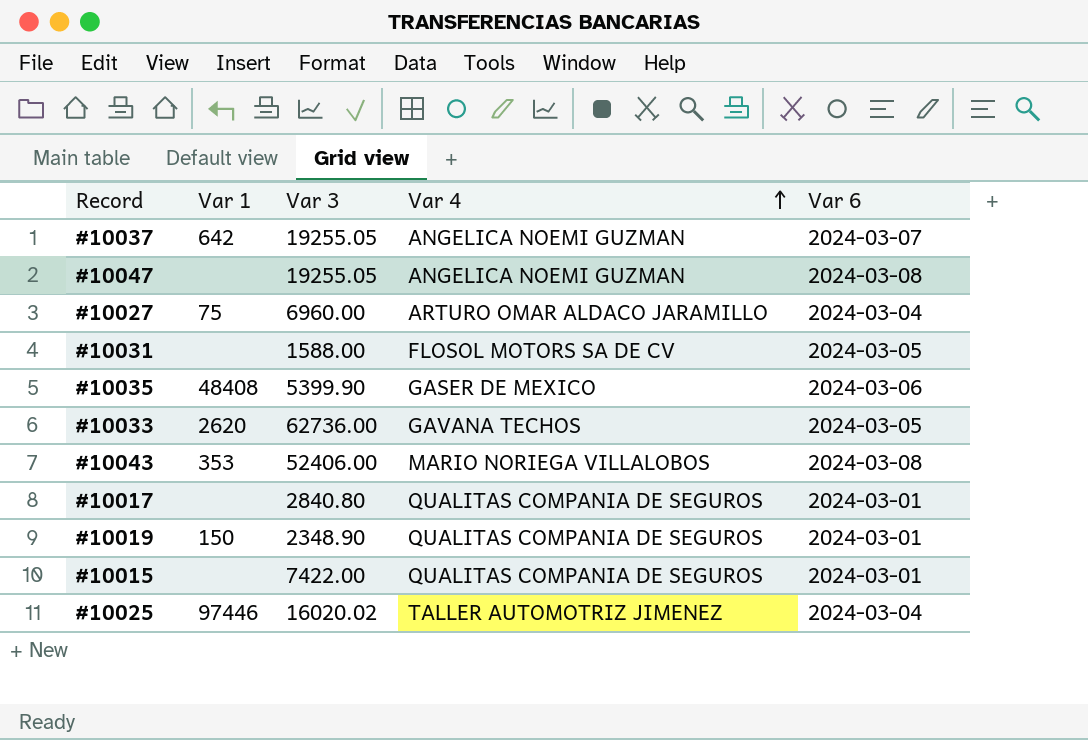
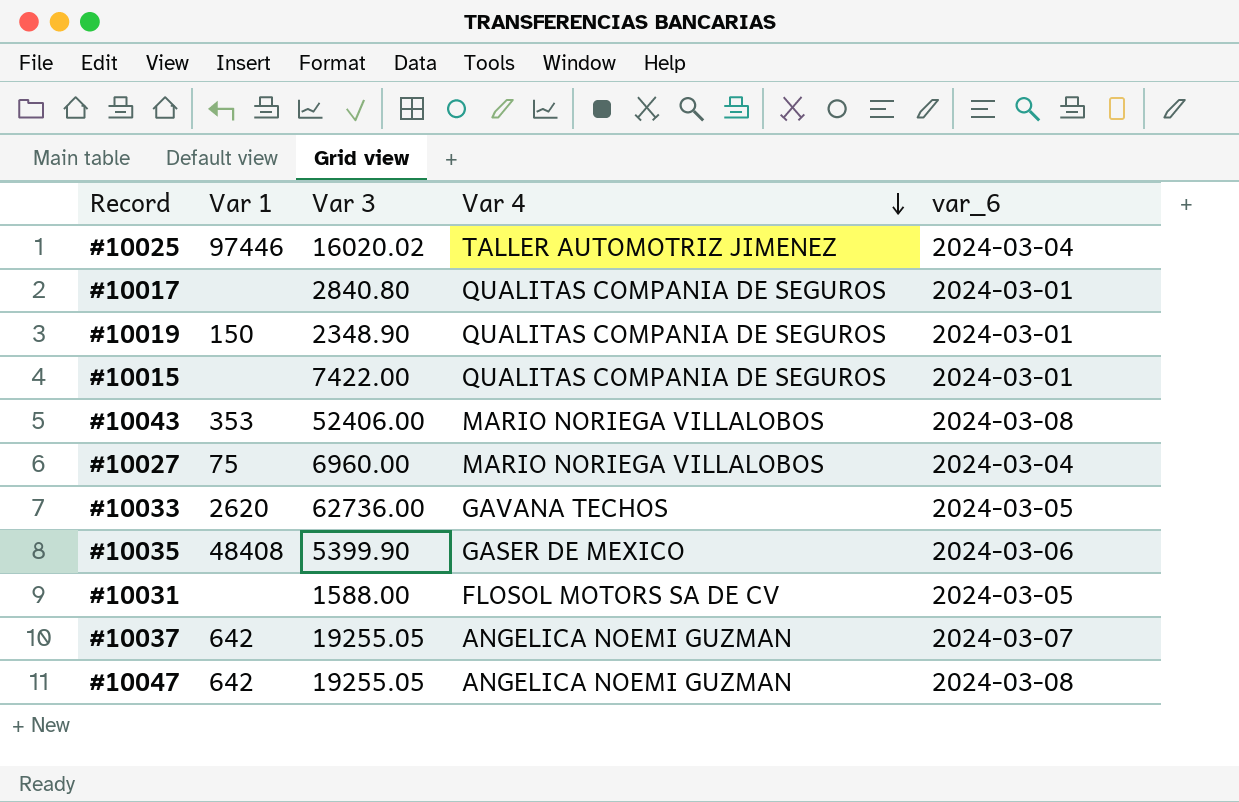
row order: Var 4 ascending -> Var 4 descending
column name: Var 6 -> var_6
#10027 | Var 4: ARTURO OMAR ALDACO JARAMILLO -> MARIO NORIEGA VILLALOBOS
#10047 | Var 1: none -> 642

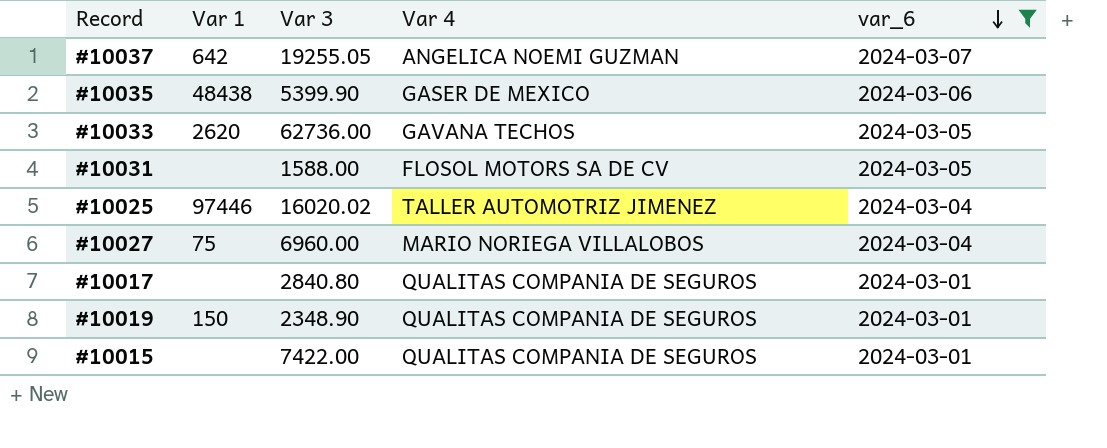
filter: none -> var_6 != 2024-03-08
row order: Var 4 descending -> var_6 descending
#10035 | Var 1: 48408 -> 48438

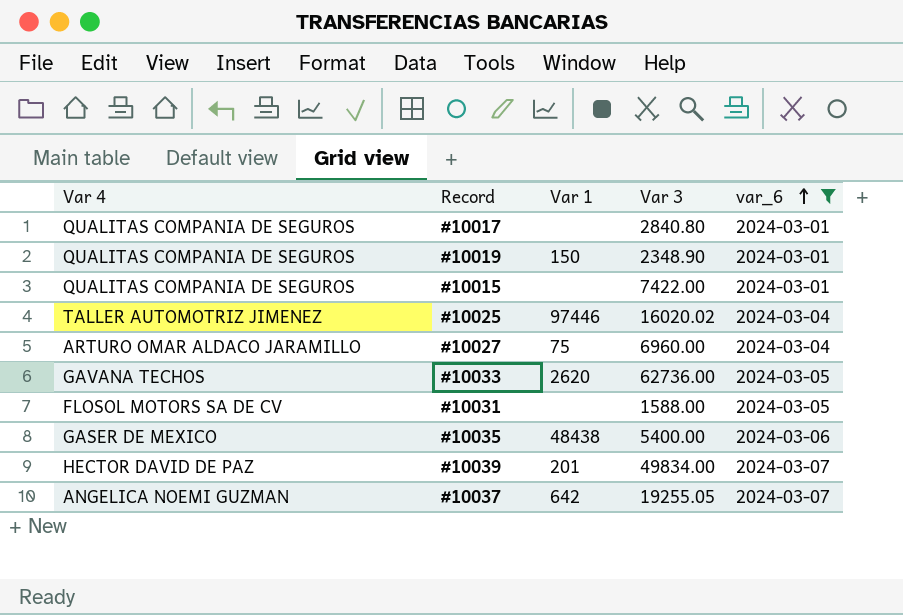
row order: var_6 descending -> var_6 ascending
column Var 4 | position: 4 -> 1
#10027 | Var 4: MARIO NORIEGA VILLALOBOS -> ARTURO OMAR ALDACO JARAMILLO
#10035 | Var 3: 5399.90 -> 5400.00
row #10039: none -> HECTOR DAVID DE PAZ | 201 | 49834.00 | 2024-03-07

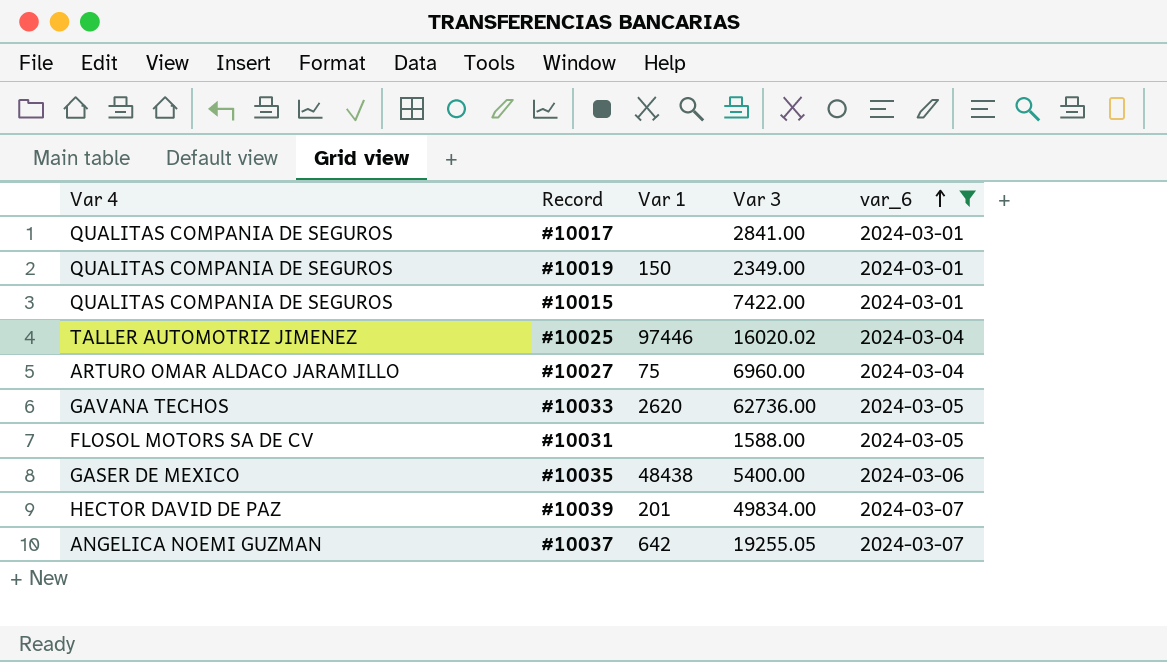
#10017 | Var 3: 2840.80 -> 2841.00
#10019 | Var 3: 2348.90 -> 2349.00

